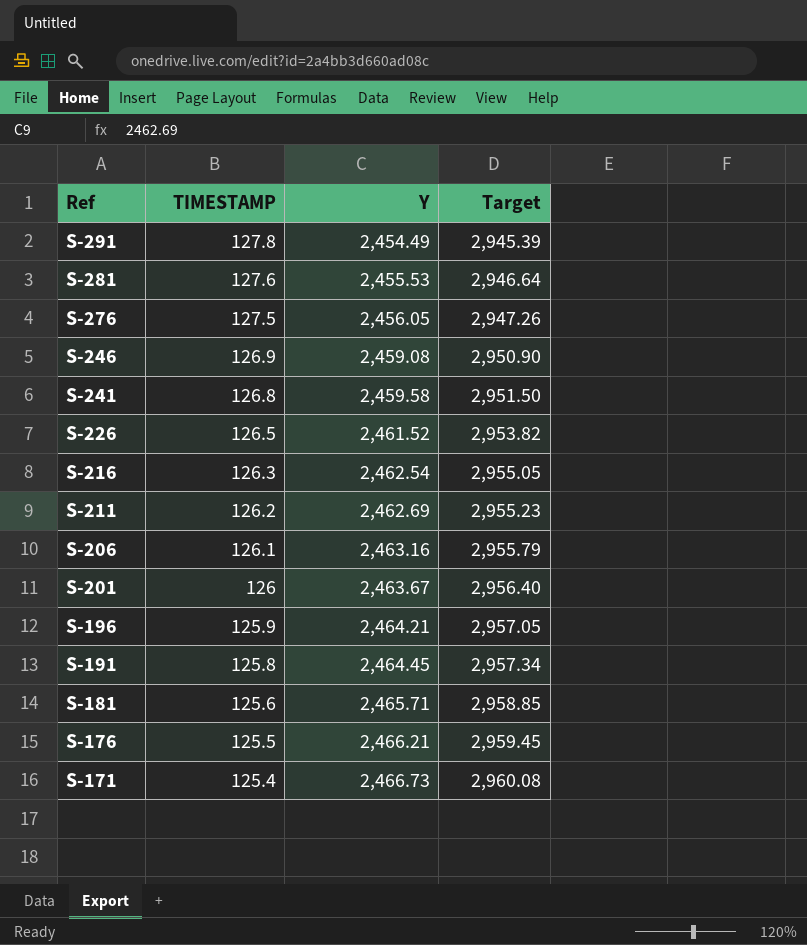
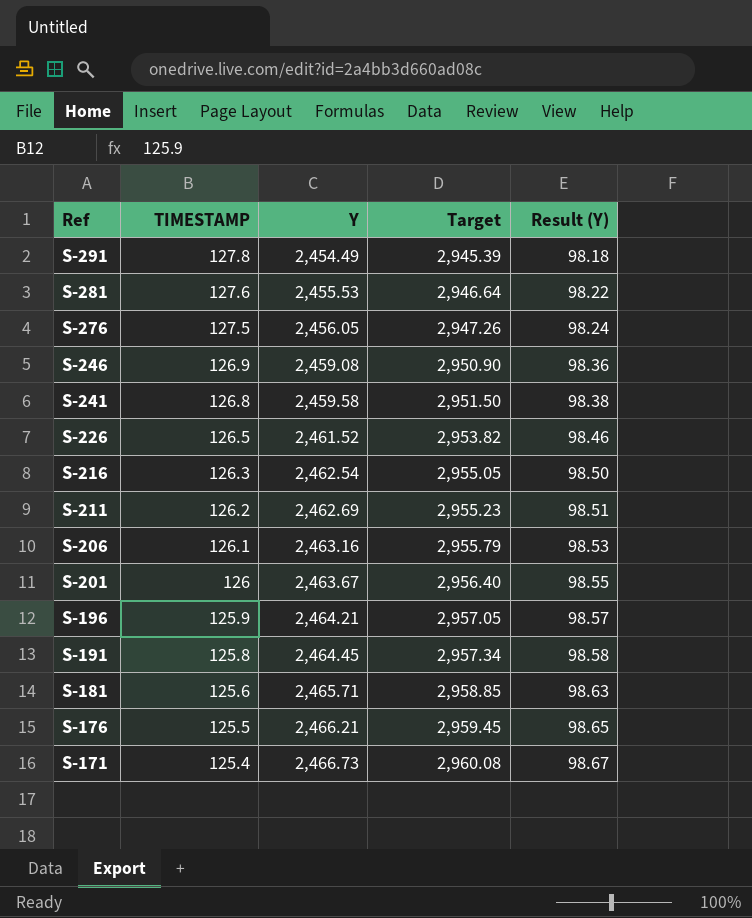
column Result (Y) | formula: none -> [Y] * 0.04

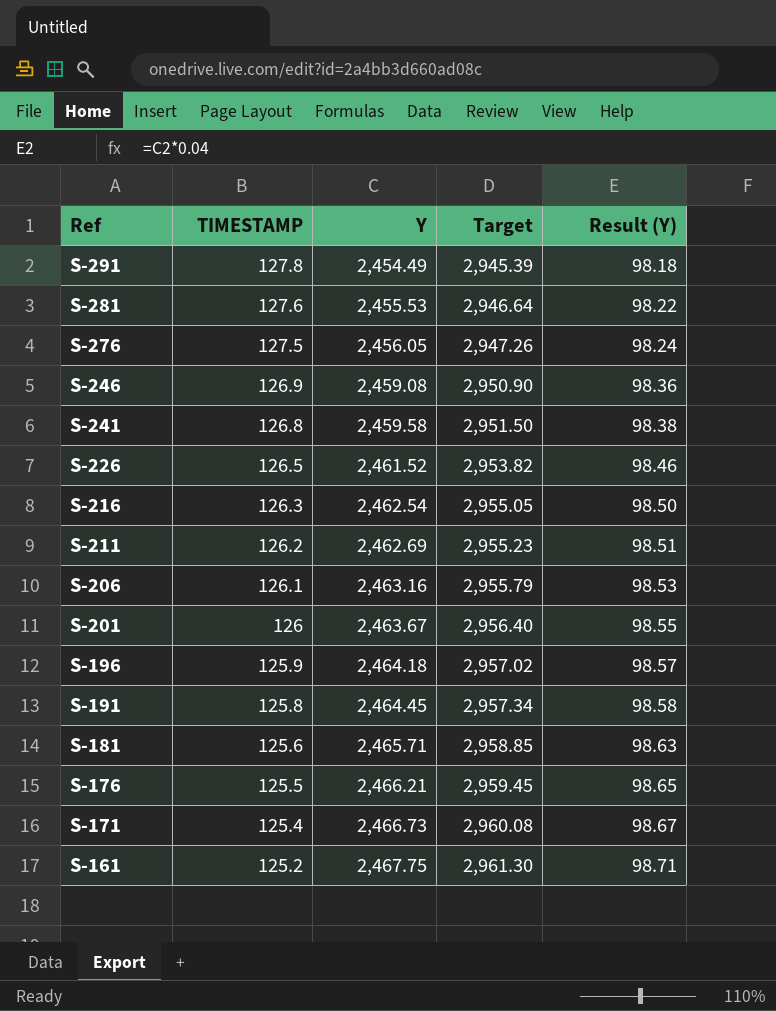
S-196 | Y: 2,464.21 -> 2,464.18
S-196 | Target: 2,957.05 -> 2,957.02
row S-161: none -> 125.2 | 2,467.75 | 2,961.30 | 98.71

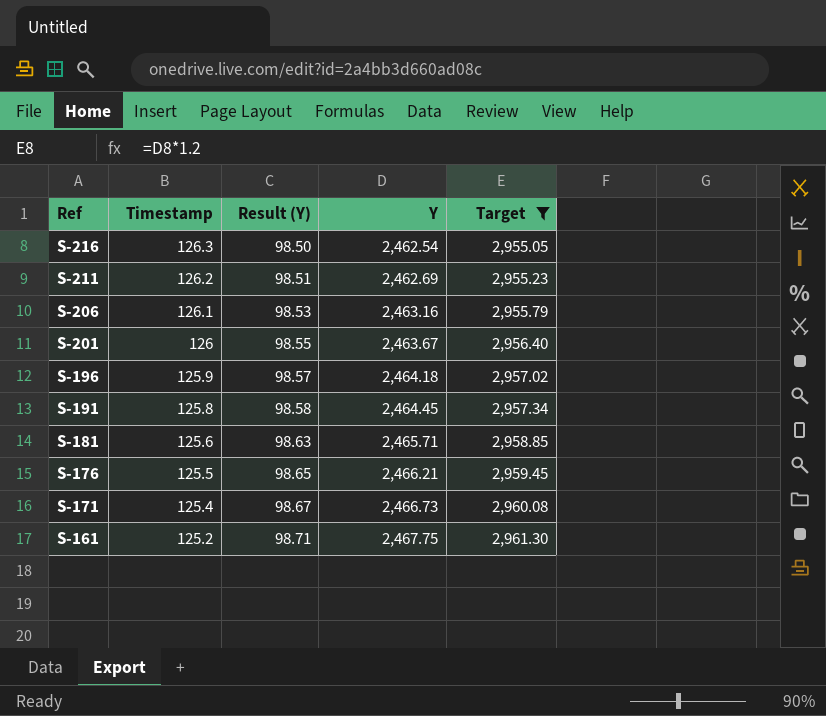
filter: none -> Target >= 2,955.05
column name: TIMESTAMP -> Timestamp
column Result (Y) | position: 5 -> 3

